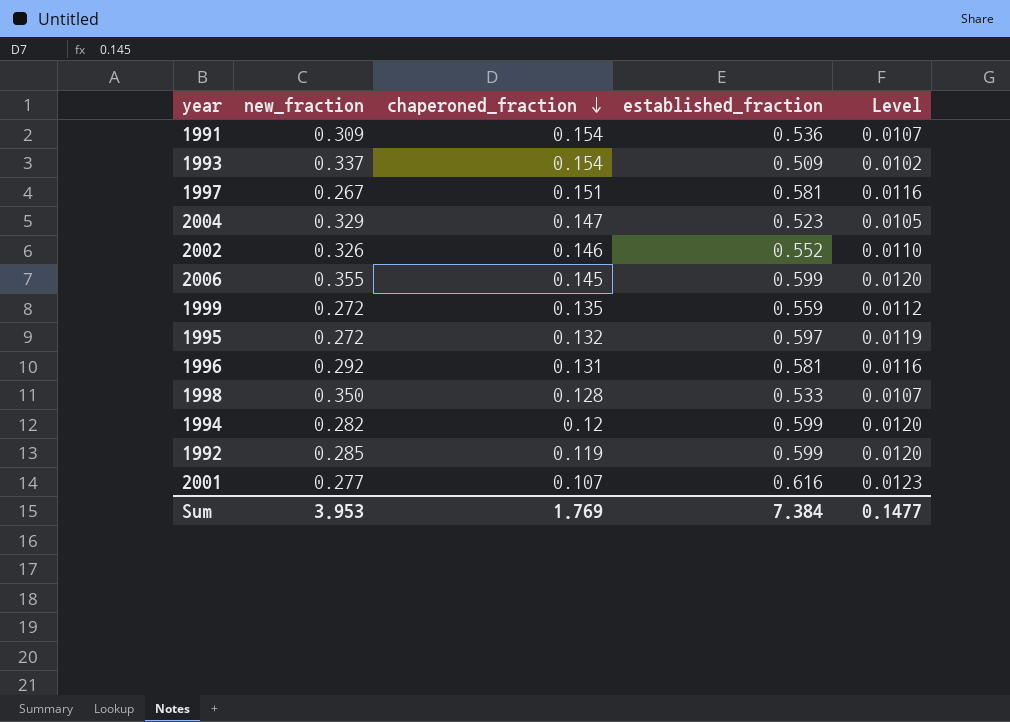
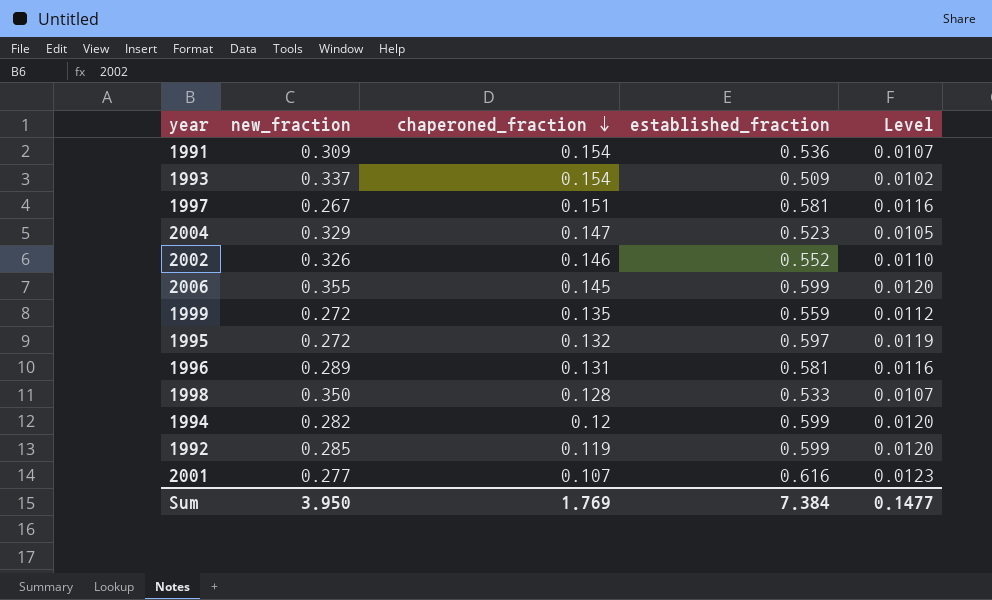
1996 | new_fraction: 0.292 -> 0.289
Sum | new_fraction: 3.953 -> 3.950

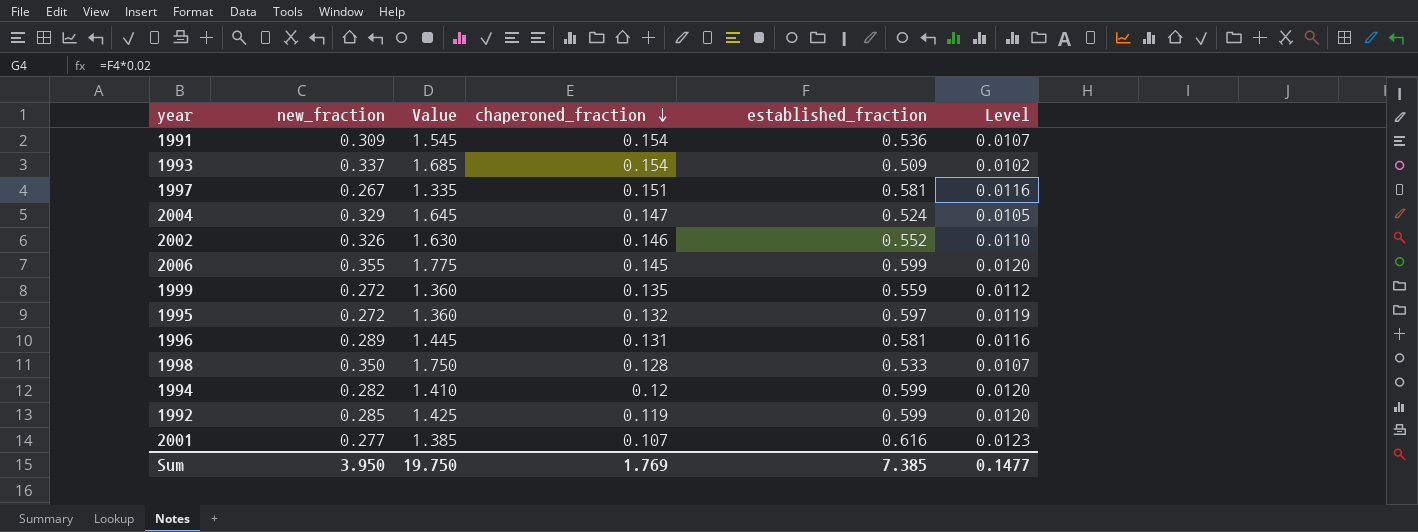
column Value | formula: none -> [new_fraction] * 5
2004 | established_fraction: 0.523 -> 0.524
Sum | established_fraction: 7.384 -> 7.385

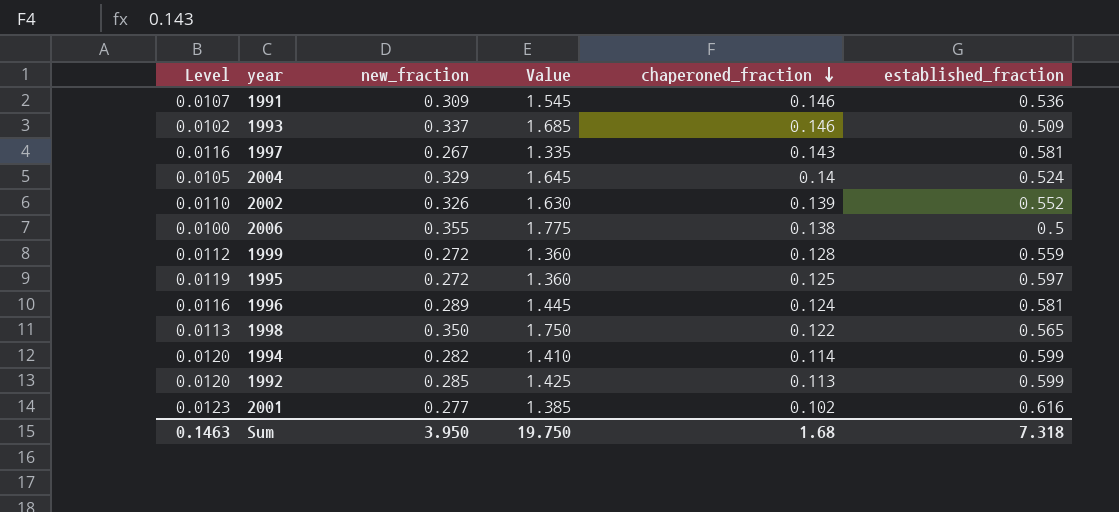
column Level | position: 6 -> 1
1991 | chaperoned_fraction: 0.154 -> 0.146
1993 | chaperoned_fraction: 0.154 -> 0.146
1997 | chaperoned_fraction: 0.151 -> 0.143
2004 | chaperoned_fraction: 0.147 -> 0.14
2002 | chaperoned_fraction: 0.146 -> 0.139
2006 | Level: 0.0120 -> 0.0100
2006 | chaperoned_fraction: 0.145 -> 0.138
2006 | established_fraction: 0.599 -> 0.5
1999 | chaperoned_fraction: 0.135 -> 0.128
1995 | chaperoned_fraction: 0.132 -> 0.125
1996 | chaperoned_fraction: 0.131 -> 0.124
1998 | Level: 0.0107 -> 0.0113
1998 | chaperoned_fraction: 0.128 -> 0.122
1998 | established_fraction: 0.533 -> 0.565
1994 | chaperoned_fraction: 0.12 -> 0.114
1992 | chaperoned_fraction: 0.119 -> 0.113
2001 | chaperoned_fraction: 0.107 -> 0.102
Sum | Level: 0.1477 -> 0.1463
Sum | chaperoned_fraction: 1.769 -> 1.68
Sum | established_fraction: 7.385 -> 7.318

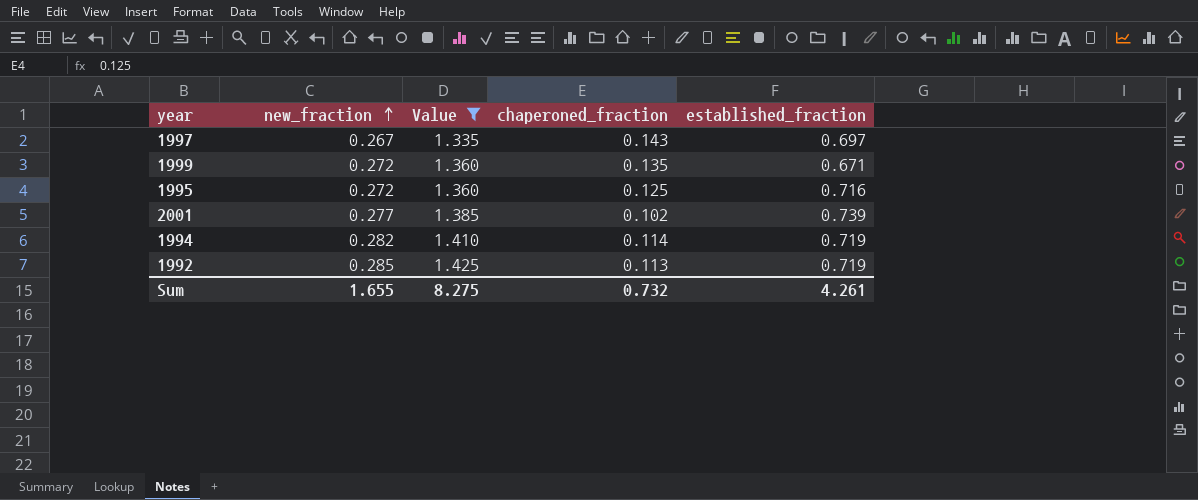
filter: none -> Value <= 1.425
row order: chaperoned_fraction descending -> new_fraction ascending
column Level | formula: [established_fraction] * 0.02 -> none
1997 | established_fraction: 0.581 -> 0.697
1999 | chaperoned_fraction: 0.128 -> 0.135
1999 | established_fraction: 0.559 -> 0.671
1995 | established_fraction: 0.597 -> 0.716
2001 | established_fraction: 0.616 -> 0.739
1994 | established_fraction: 0.599 -> 0.719
1992 | established_fraction: 0.599 -> 0.719
Sum | new_fraction: 3.950 -> 1.655
Sum | Value: 19.750 -> 8.275
Sum | chaperoned_fraction: 1.68 -> 0.732
Sum | established_fraction: 7.318 -> 4.261

